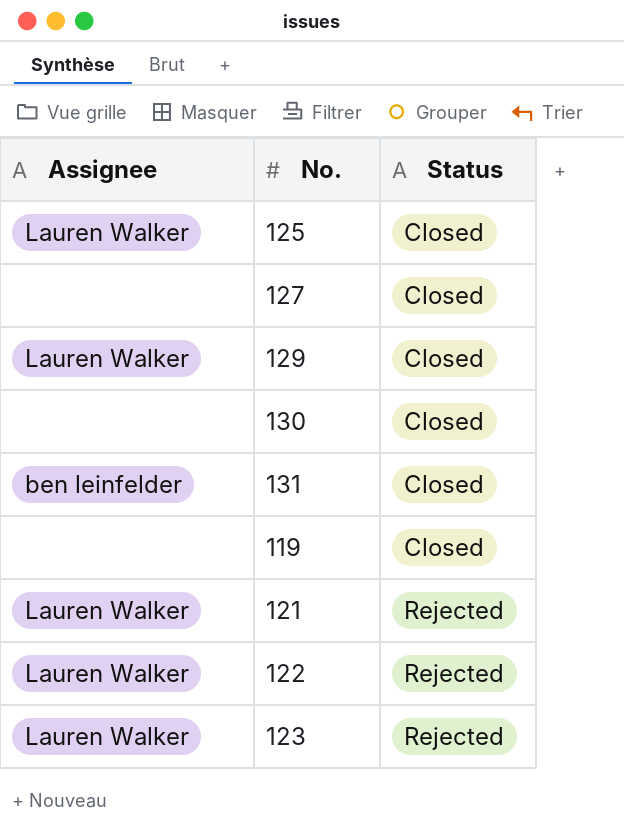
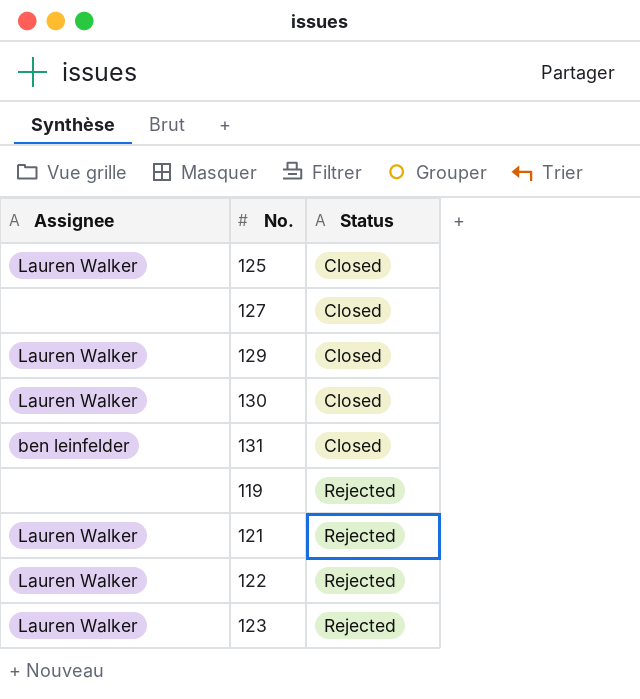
130 | Assignee: none -> Lauren Walker
119 | Status: Closed -> Rejected

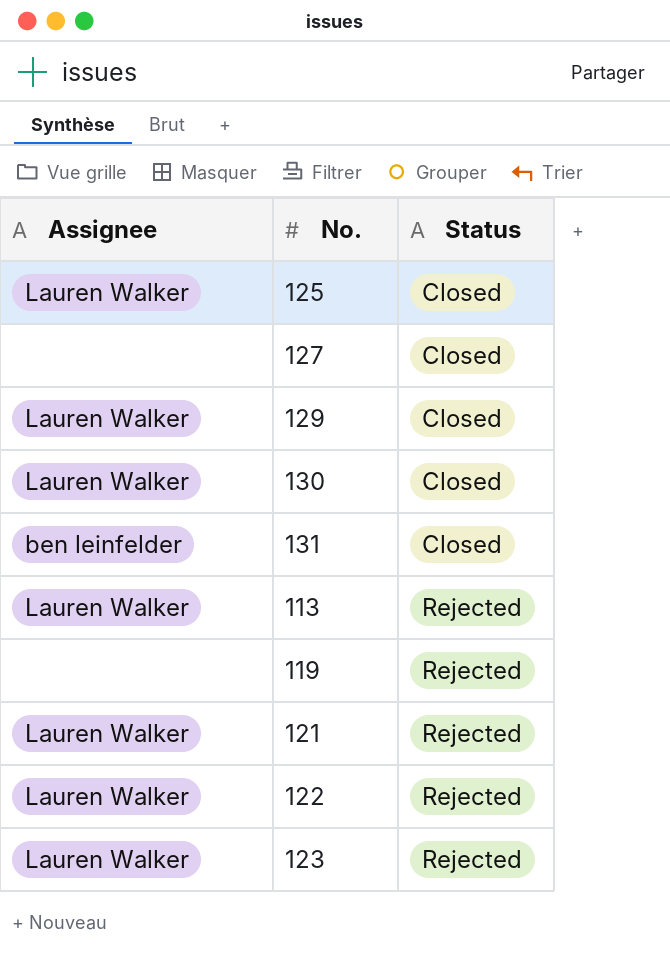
row 113: none -> Lauren Walker | Rejected

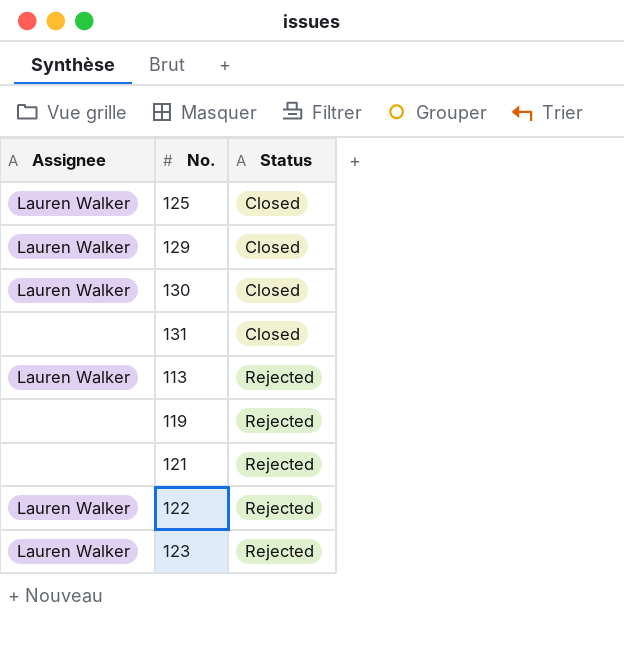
row 127: none | Closed -> none
131 | Assignee: ben leinfelder -> none
121 | Assignee: Lauren Walker -> none

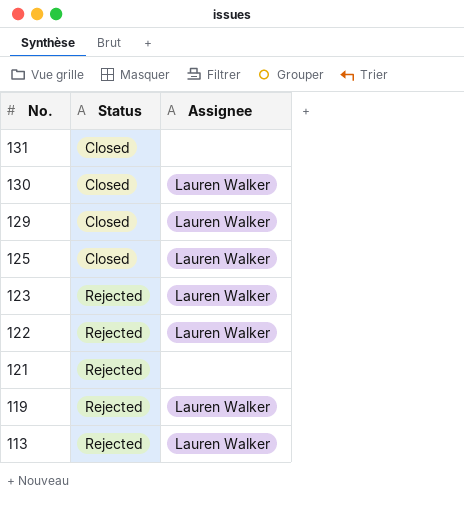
row order: Status ascending -> No. descending
column Assignee | position: 1 -> 3
119 | Assignee: none -> Lauren Walker

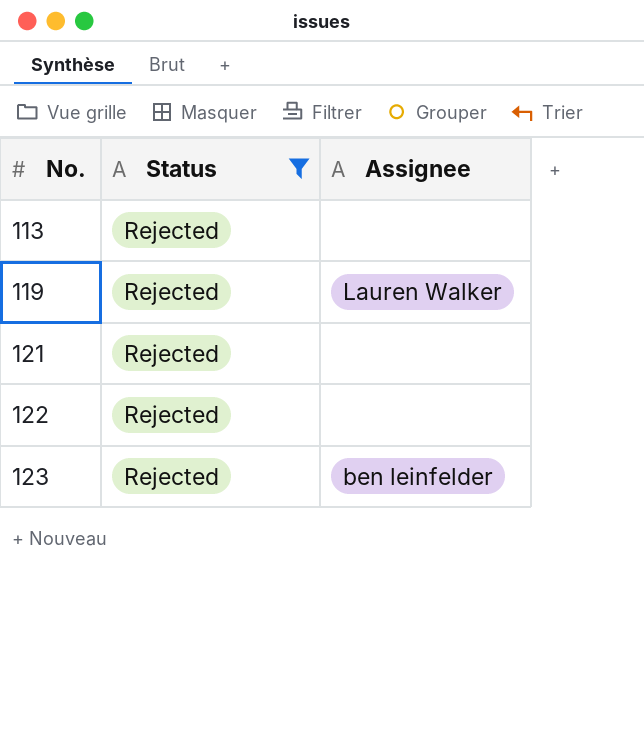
filter: none -> Status = Rejected
row order: No. descending -> No. ascending
113 | Assignee: Lauren Walker -> none
122 | Assignee: Lauren Walker -> none
123 | Assignee: Lauren Walker -> ben leinfelder

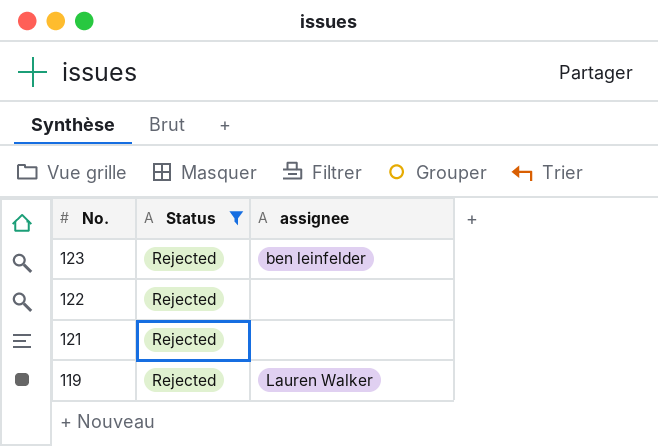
row order: No. ascending -> No. descending
column name: Assignee -> assignee
row 113: Rejected | none -> none

